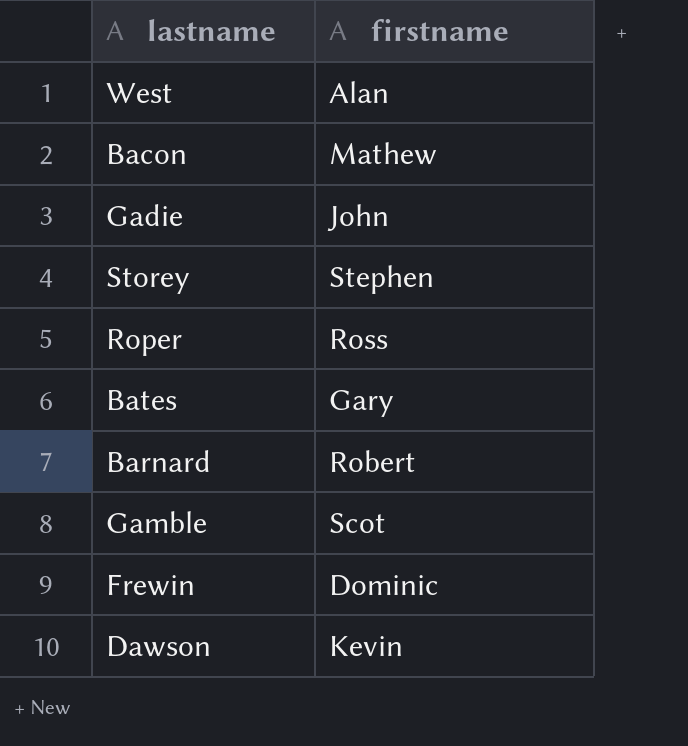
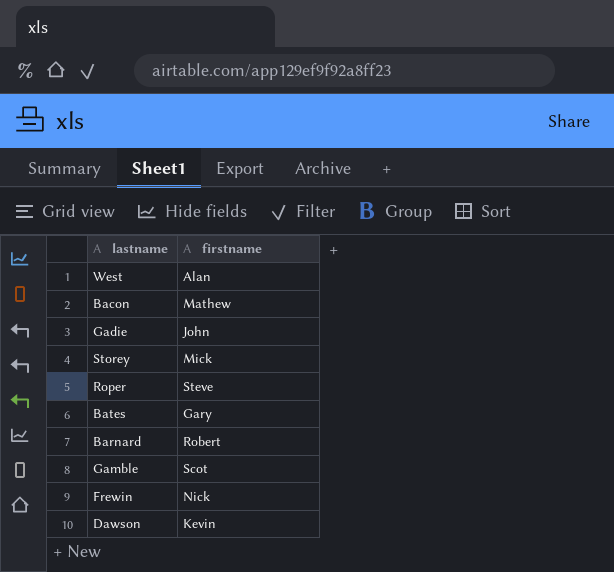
Storey | firstname: Stephen -> Mick
Roper | firstname: Ross -> Steve
Frewin | firstname: Dominic -> Nick

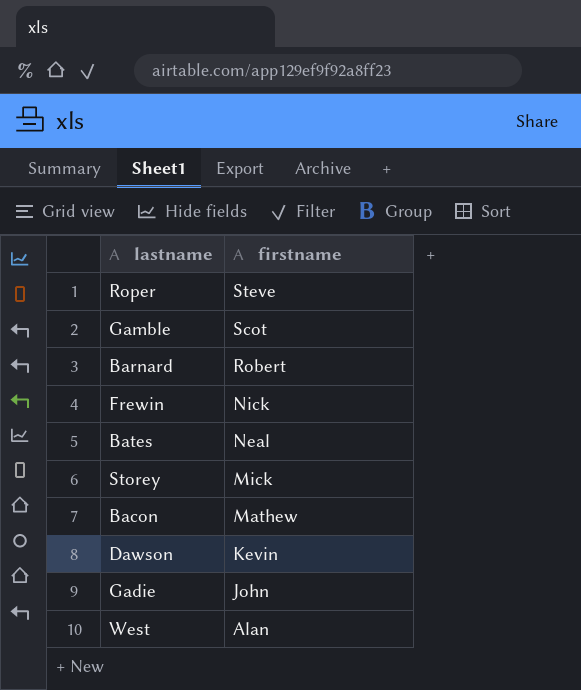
row order: none -> firstname descending
Bates | firstname: Gary -> Neal

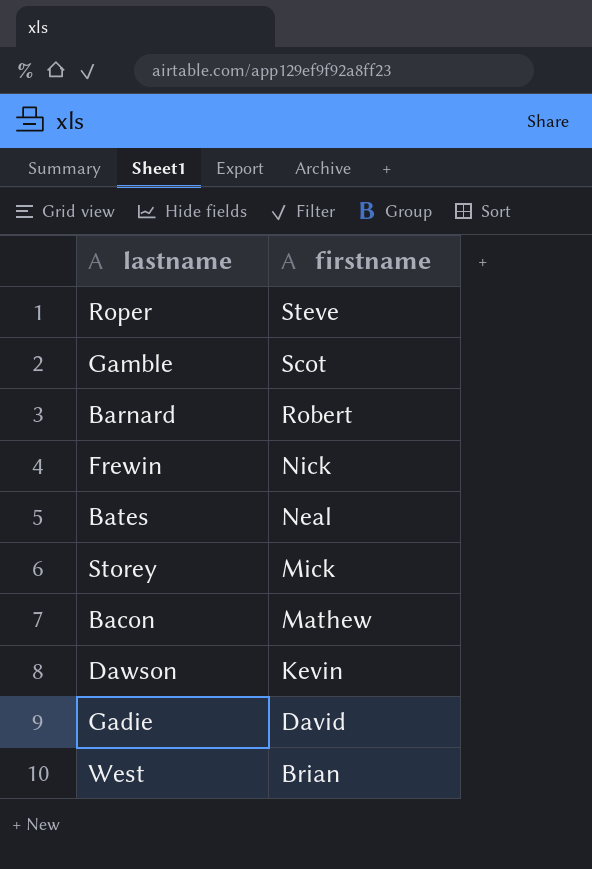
Gadie | firstname: John -> David
West | firstname: Alan -> Brian

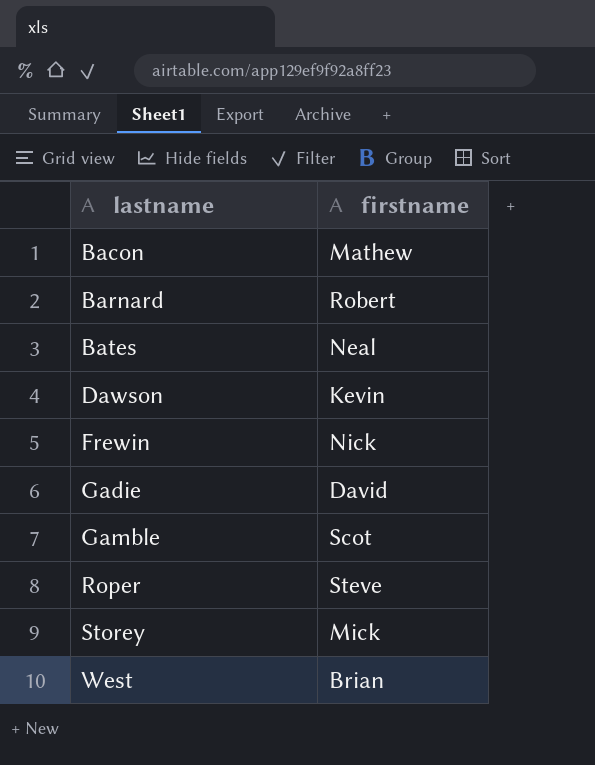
row order: firstname descending -> lastname ascending

